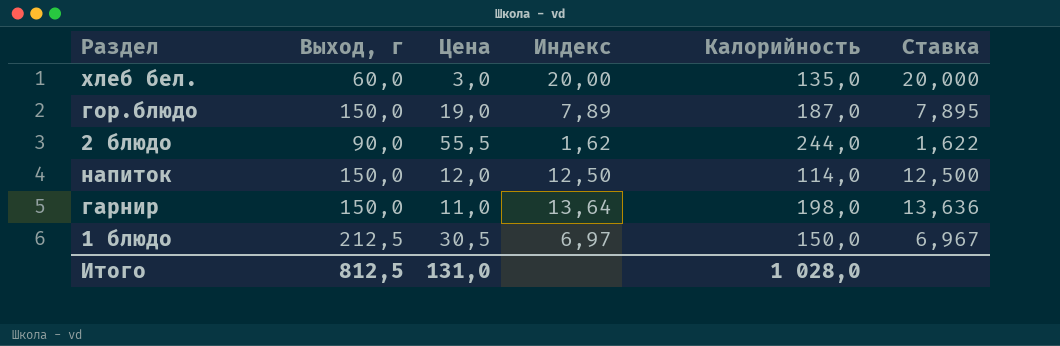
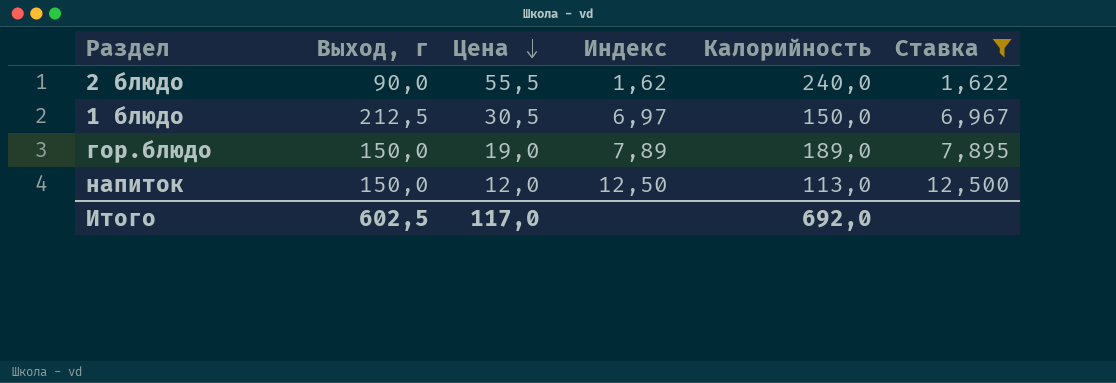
filter: none -> Ставка <= 12,500
row order: none -> Цена descending
2 блюдо | Калорийность: 244,0 -> 240,0
гор.блюдо | Калорийность: 187,0 -> 189,0
напиток | Калорийность: 114,0 -> 113,0
Итого | Выход, г: 812,5 -> 602,5
Итого | Цена: 131,0 -> 117,0
Итого | Калорийность: 1 028,0 -> 692,0

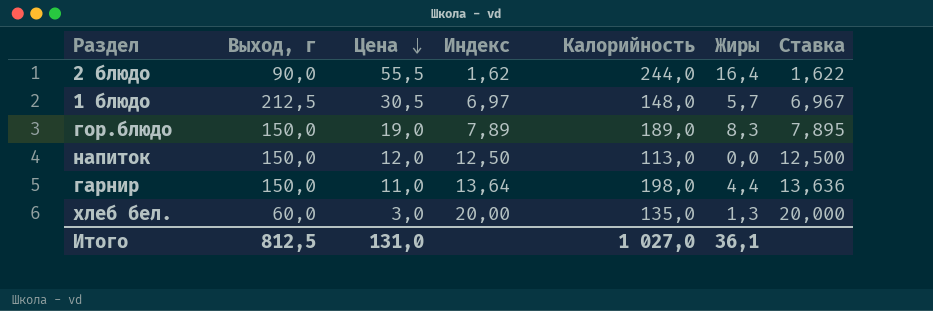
filter: Ставка <= 12,500 -> none
column Жиры | position: none -> 6
2 блюдо | Калорийность: 240,0 -> 244,0
1 блюдо | Калорийность: 150,0 -> 148,0
Итого | Выход, г: 602,5 -> 812,5
Итого | Цена: 117,0 -> 131,0
Итого | Калорийность: 692,0 -> 1 027,0

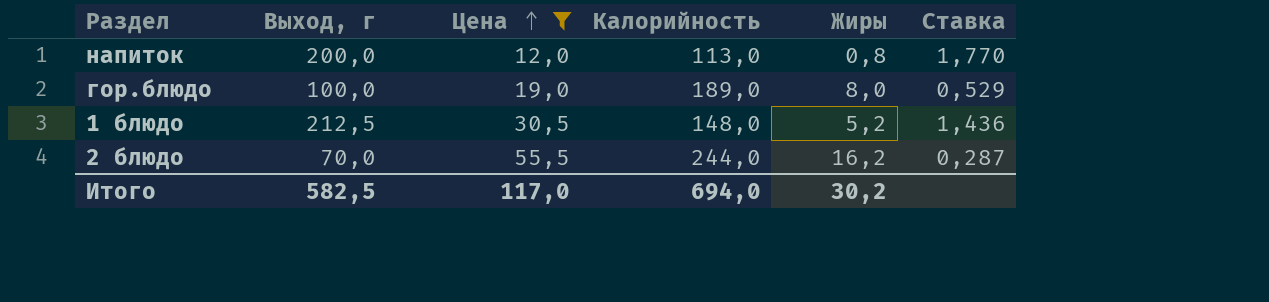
filter: none -> Цена >= 12,0
row order: Цена descending -> Цена ascending
column Индекс | formula: [Выход, г] / [Цена] -> none
column Ставка | formula: [Выход, г] / [Цена] -> [Выход, г] / [Калорийность]
напиток | Выход, г: 150,0 -> 200,0
напиток | Жиры: 0,0 -> 0,8
гор.блюдо | Выход, г: 150,0 -> 100,0
гор.блюдо | Жиры: 8,3 -> 8,0
1 блюдо | Жиры: 5,7 -> 5,2
2 блюдо | Выход, г: 90,0 -> 70,0
2 блюдо | Жиры: 16,4 -> 16,2
Итого | Выход, г: 812,5 -> 582,5
Итого | Цена: 131,0 -> 117,0
Итого | Калорийность: 1 027,0 -> 694,0
Итого | Жиры: 36,1 -> 30,2

